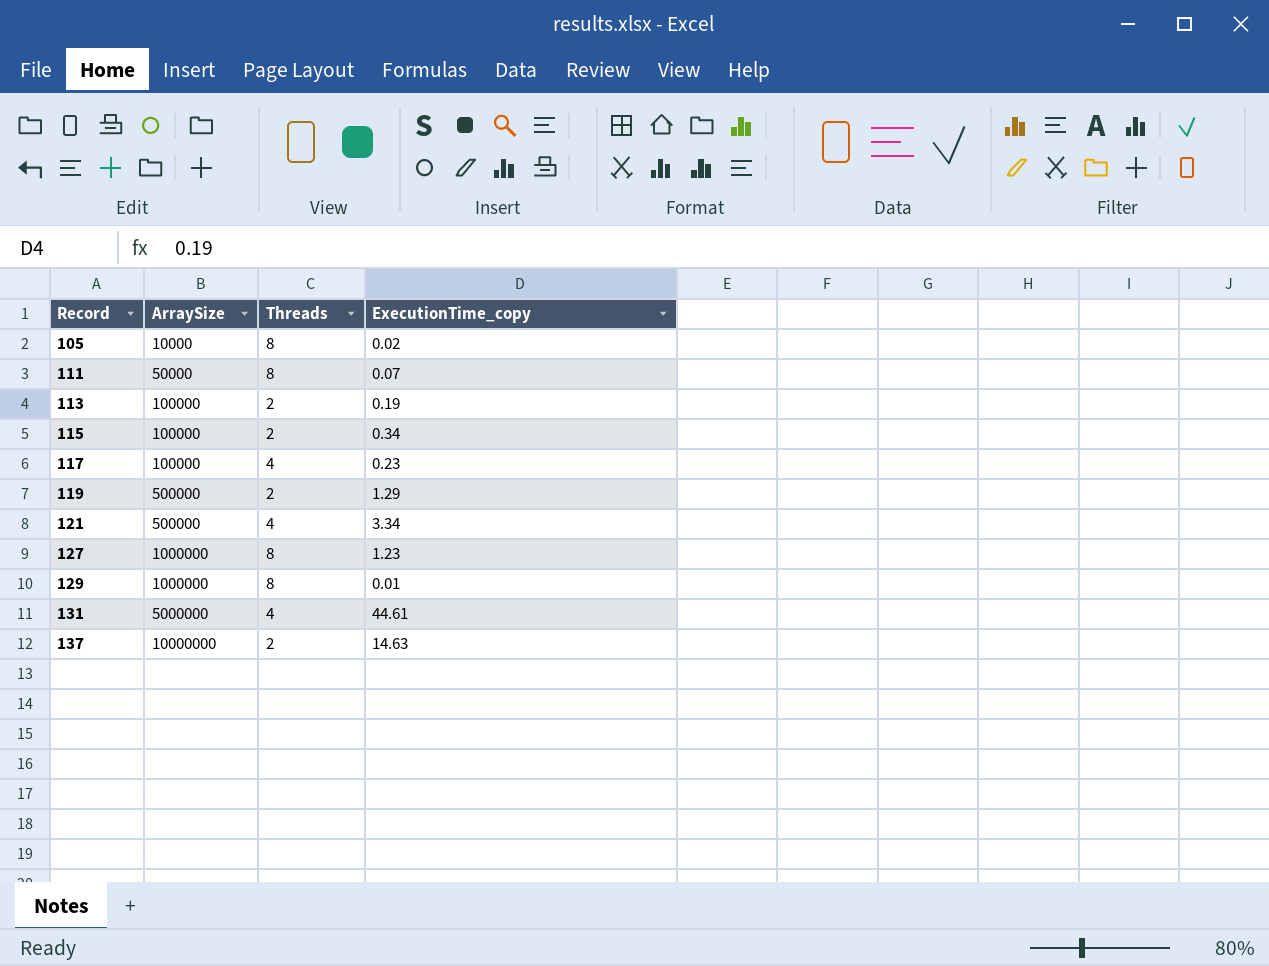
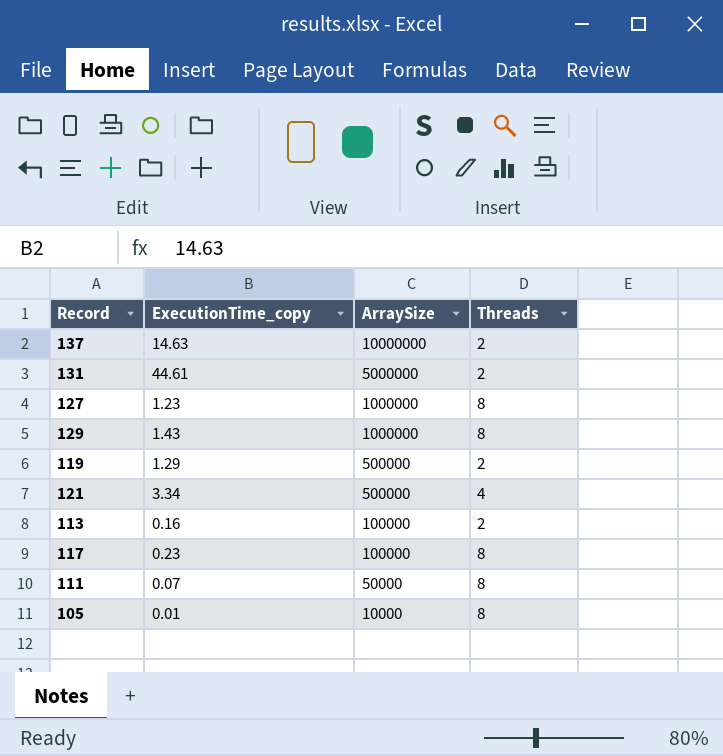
row order: Record ascending -> ArraySize descending
column ExecutionTime_copy | position: 4 -> 2
row 115: 100000 | 2 | 0.34 -> none
131 | Threads: 4 -> 2
129 | ExecutionTime_copy: 0.01 -> 1.43
113 | ExecutionTime_copy: 0.19 -> 0.16
117 | Threads: 4 -> 8
105 | ExecutionTime_copy: 0.02 -> 0.01

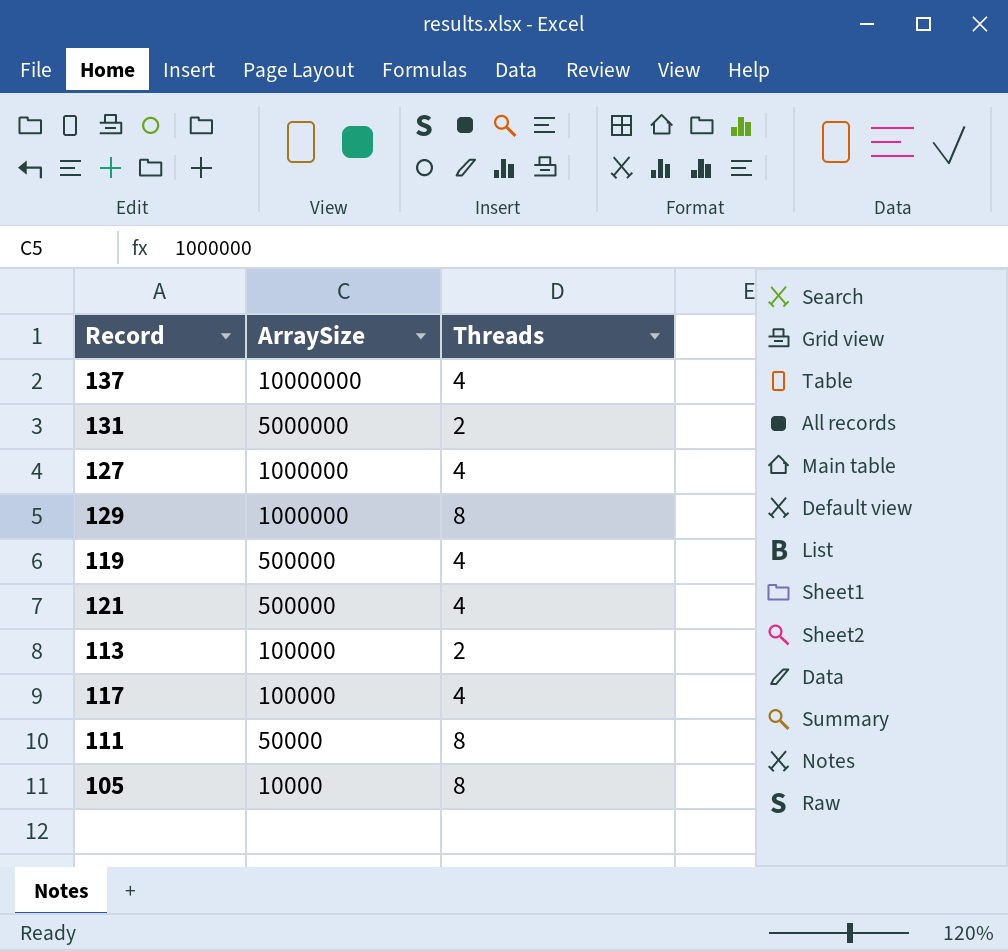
column ExecutionTime_copy | position: 2 -> none
137 | Threads: 2 -> 4
127 | Threads: 8 -> 4
119 | Threads: 2 -> 4
117 | Threads: 8 -> 4

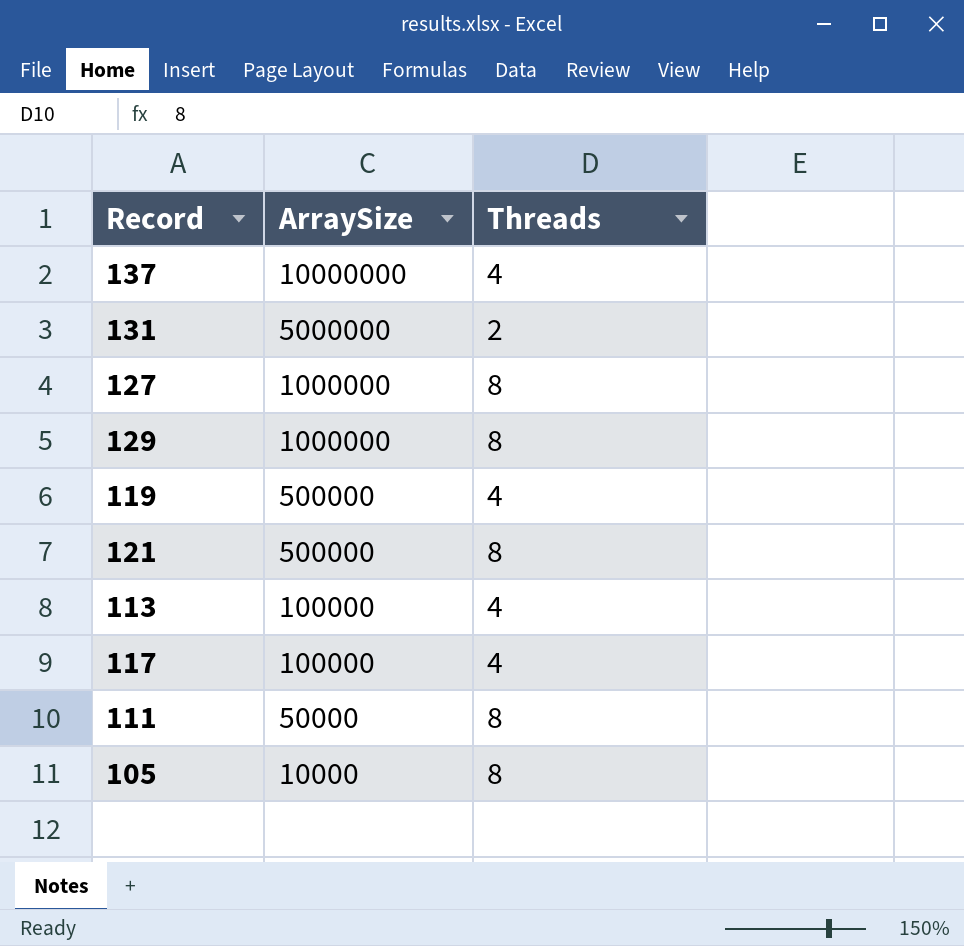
127 | Threads: 4 -> 8
121 | Threads: 4 -> 8
113 | Threads: 2 -> 4

